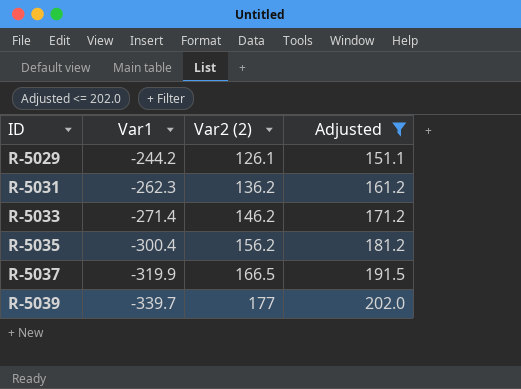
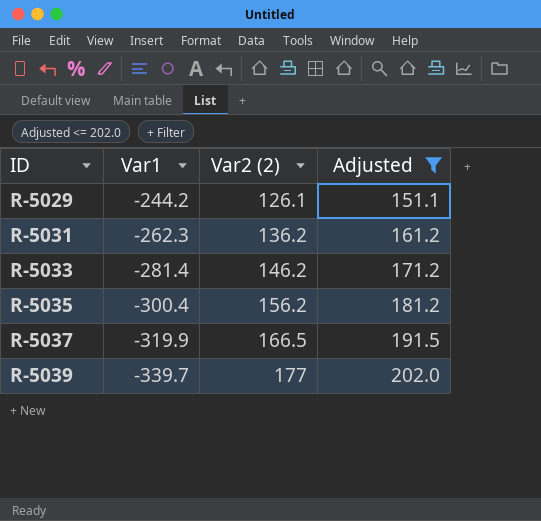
R-5033 | Var1: -271.4 -> -281.4

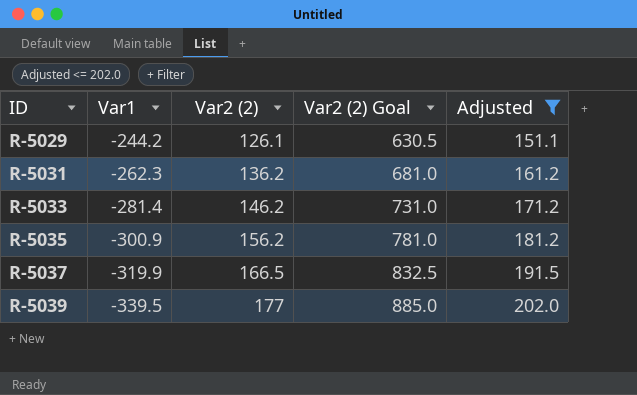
column Var2 (2) Goal | formula: none -> [Var2 (2)] * 5
R-5035 | Var1: -300.4 -> -300.9
R-5039 | Var1: -339.7 -> -339.5

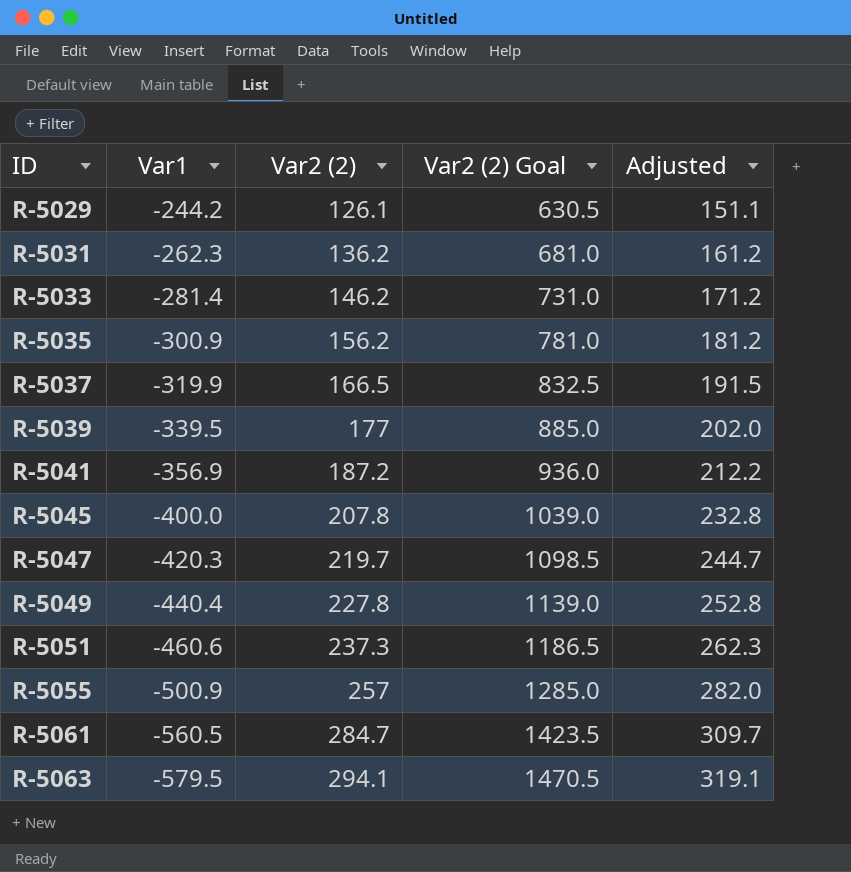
filter: Adjusted <= 202.0 -> none

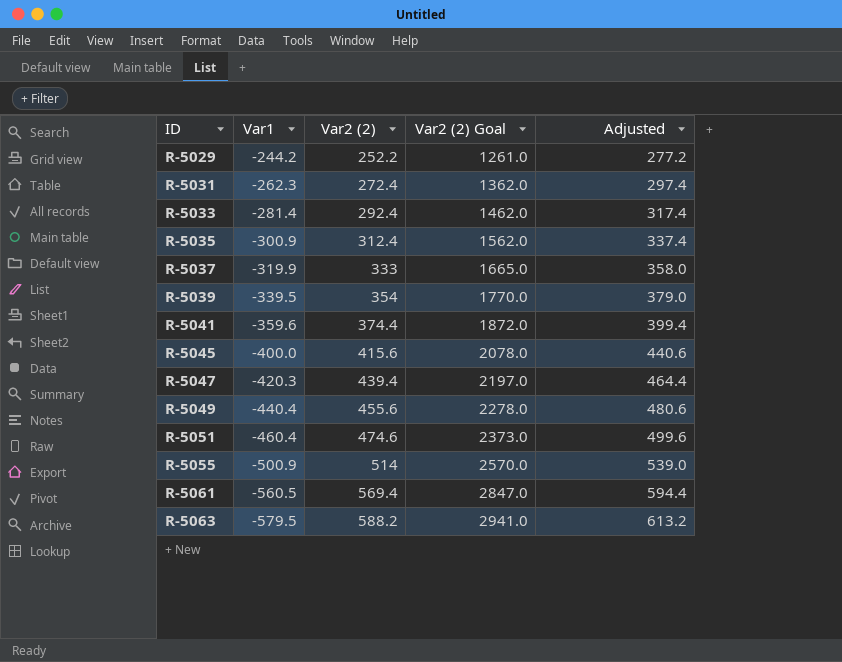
R-5029 | Var2 (2): 126.1 -> 252.2
R-5029 | Var2 (2) Goal: 630.5 -> 1261.0
R-5029 | Adjusted: 151.1 -> 277.2
R-5031 | Var2 (2): 136.2 -> 272.4
R-5031 | Var2 (2) Goal: 681.0 -> 1362.0
R-5031 | Adjusted: 161.2 -> 297.4
R-5033 | Var2 (2): 146.2 -> 292.4
R-5033 | Var2 (2) Goal: 731.0 -> 1462.0
R-5033 | Adjusted: 171.2 -> 317.4
R-5035 | Var2 (2): 156.2 -> 312.4
R-5035 | Var2 (2) Goal: 781.0 -> 1562.0
R-5035 | Adjusted: 181.2 -> 337.4
R-5037 | Var2 (2): 166.5 -> 333
R-5037 | Var2 (2) Goal: 832.5 -> 1665.0
R-5037 | Adjusted: 191.5 -> 358.0
R-5039 | Var2 (2): 177 -> 354
R-5039 | Var2 (2) Goal: 885.0 -> 1770.0
R-5039 | Adjusted: 202.0 -> 379.0
R-5041 | Var1: -356.9 -> -359.6
R-5041 | Var2 (2): 187.2 -> 374.4
R-5041 | Var2 (2) Goal: 936.0 -> 1872.0
R-5041 | Adjusted: 212.2 -> 399.4
R-5045 | Var2 (2): 207.8 -> 415.6
R-5045 | Var2 (2) Goal: 1039.0 -> 2078.0
R-5045 | Adjusted: 232.8 -> 440.6
R-5047 | Var2 (2): 219.7 -> 439.4
R-5047 | Var2 (2) Goal: 1098.5 -> 2197.0
R-5047 | Adjusted: 244.7 -> 464.4
R-5049 | Var2 (2): 227.8 -> 455.6
R-5049 | Var2 (2) Goal: 1139.0 -> 2278.0
R-5049 | Adjusted: 252.8 -> 480.6
R-5051 | Var1: -460.6 -> -460.4
R-5051 | Var2 (2): 237.3 -> 474.6
R-5051 | Var2 (2) Goal: 1186.5 -> 2373.0
R-5051 | Adjusted: 262.3 -> 499.6
R-5055 | Var2 (2): 257 -> 514
R-5055 | Var2 (2) Goal: 1285.0 -> 2570.0
R-5055 | Adjusted: 282.0 -> 539.0
R-5061 | Var2 (2): 284.7 -> 569.4
R-5061 | Var2 (2) Goal: 1423.5 -> 2847.0
R-5061 | Adjusted: 309.7 -> 594.4
R-5063 | Var2 (2): 294.1 -> 588.2
R-5063 | Var2 (2) Goal: 1470.5 -> 2941.0
R-5063 | Adjusted: 319.1 -> 613.2

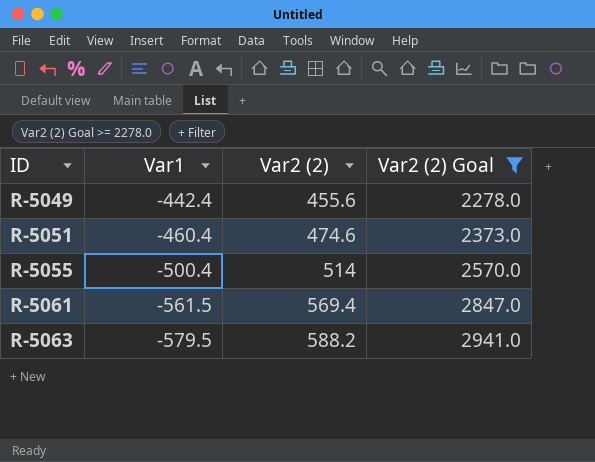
filter: none -> Var2 (2) Goal >= 2278.0
column Adjusted | formula: [Var2 (2)] + 25 -> none
R-5049 | Var1: -440.4 -> -442.4
R-5055 | Var1: -500.9 -> -500.4
R-5061 | Var1: -560.5 -> -561.5

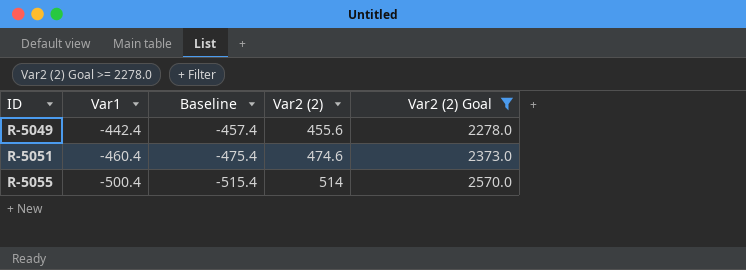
column Baseline | formula: none -> [Var1] - 15
row R-5061: -561.5 | 569.4 | 2847.0 -> none
row R-5063: -579.5 | 588.2 | 2941.0 -> none

